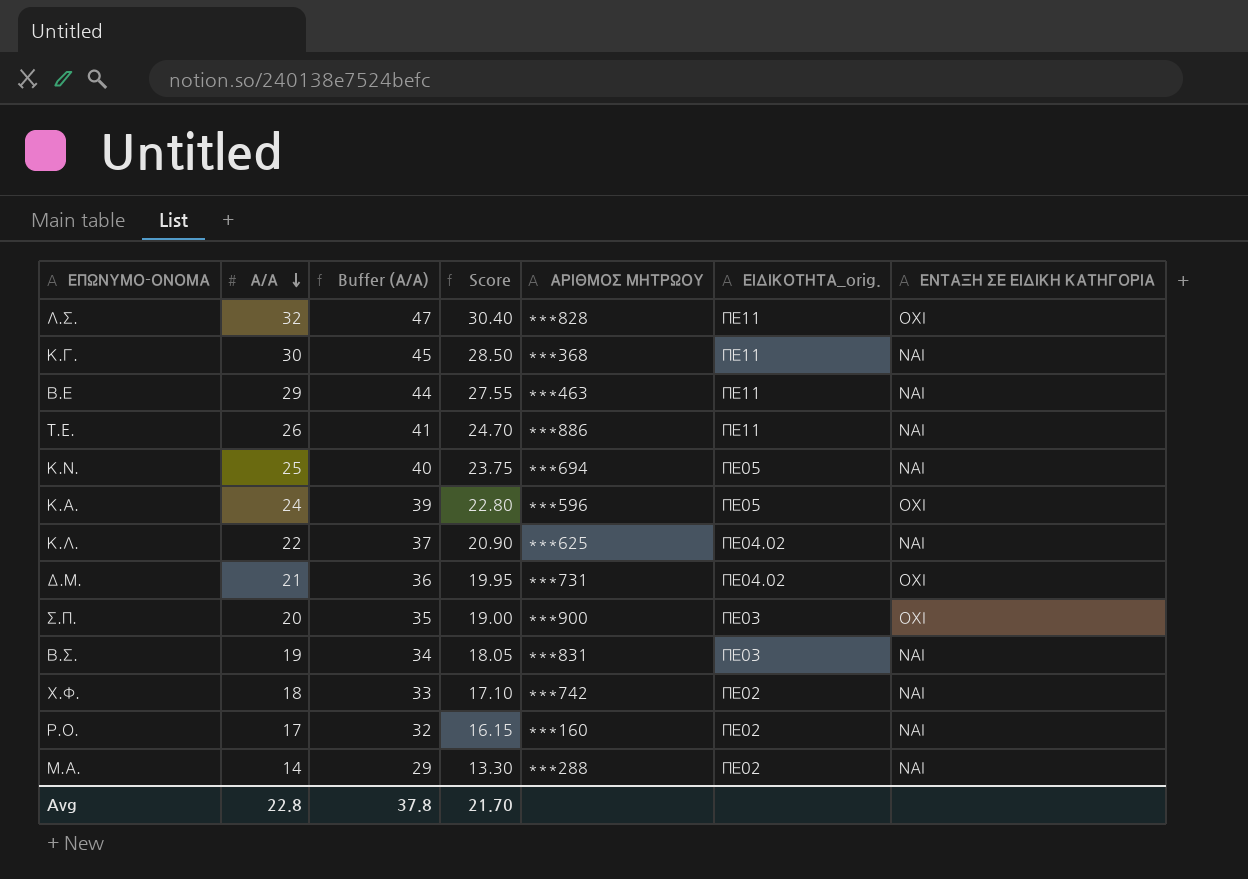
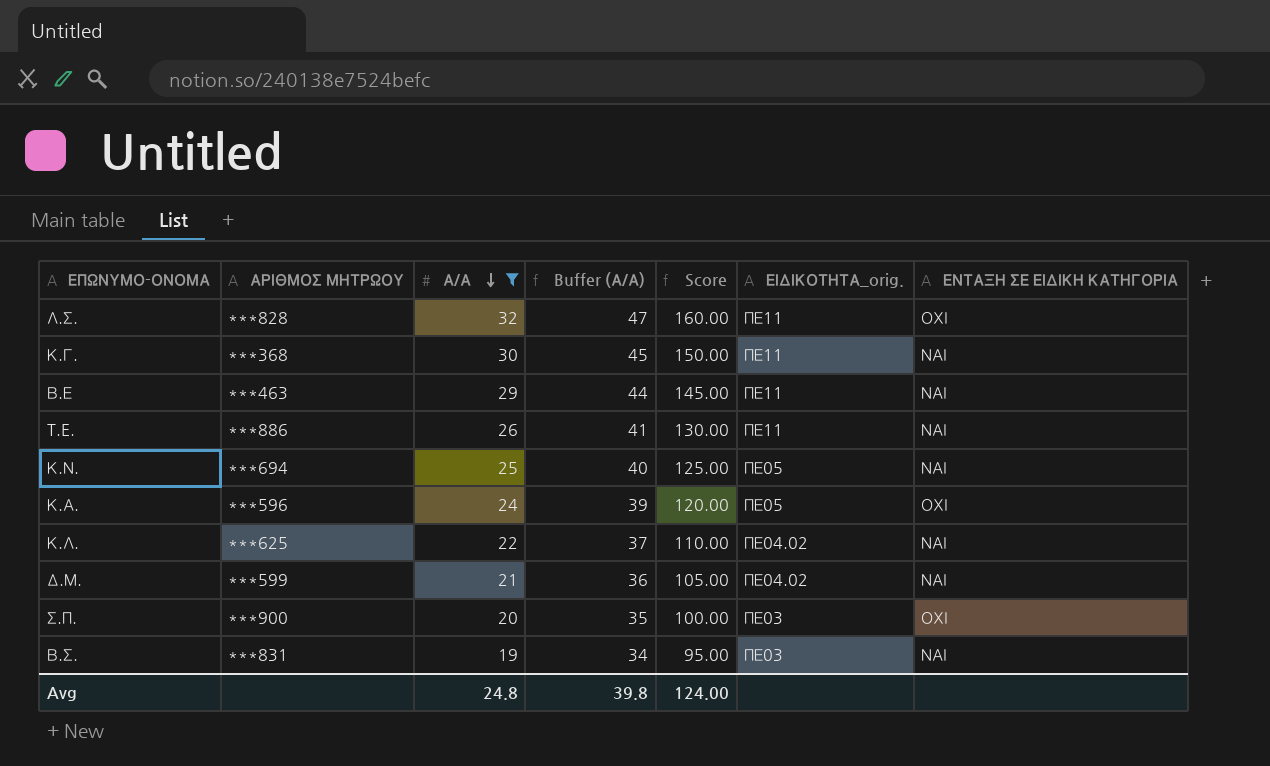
filter: none -> Α/Α >= 19
column ΑΡΙΘΜΟΣ ΜΗΤΡΩΟΥ | position: 5 -> 2
column Score | formula: [Α/Α] * 0.95 -> [Α/Α] * 5
Δ.Μ. | ΑΡΙΘΜΟΣ ΜΗΤΡΩΟΥ: ***731 -> ***599
Δ.Μ. | ΕΝΤΑΞΗ ΣΕ ΕΙΔΙΚΗ ΚΑΤΗΓΟΡΙΑ: ΟΧΙ -> ΝΑΙ
Avg | Α/Α: 22.8 -> 24.8
Avg | Buffer (Α/Α): 37.8 -> 39.8
Avg | Score: 21.70 -> 124.00

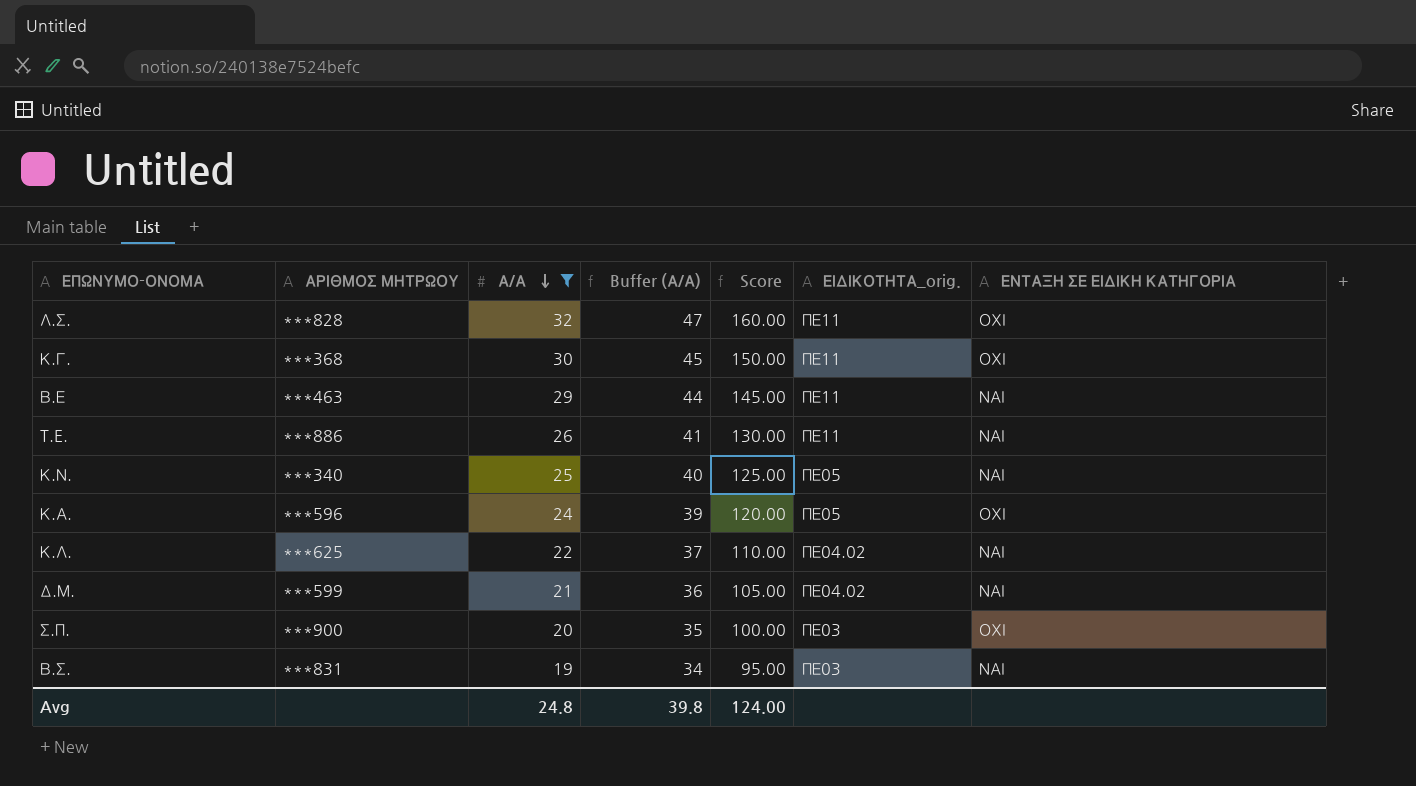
Κ.Γ. | ΕΝΤΑΞΗ ΣΕ ΕΙΔΙΚΗ ΚΑΤΗΓΟΡΙΑ: ΝΑΙ -> ΟΧΙ
Κ.Ν. | ΑΡΙΘΜΟΣ ΜΗΤΡΩΟΥ: ***694 -> ***340

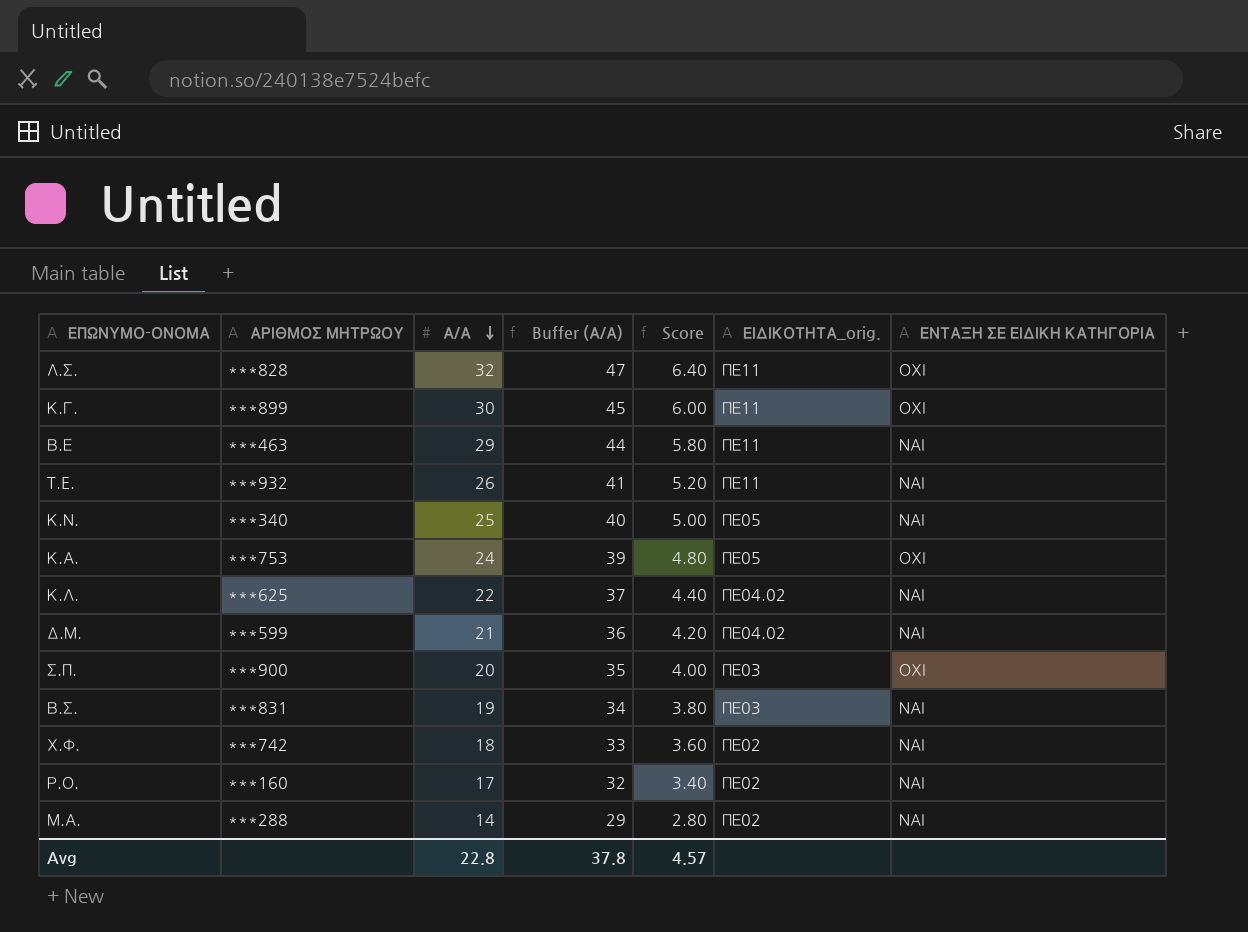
filter: Α/Α >= 19 -> none
column Score | formula: [Α/Α] * 5 -> [Α/Α] * 0.2
Κ.Γ. | ΑΡΙΘΜΟΣ ΜΗΤΡΩΟΥ: ***368 -> ***899
T.E. | ΑΡΙΘΜΟΣ ΜΗΤΡΩΟΥ: ***886 -> ***932
Κ.Α. | ΑΡΙΘΜΟΣ ΜΗΤΡΩΟΥ: ***596 -> ***753
Avg | Α/Α: 24.8 -> 22.8
Avg | Buffer (Α/Α): 39.8 -> 37.8
Avg | Score: 124.00 -> 4.57

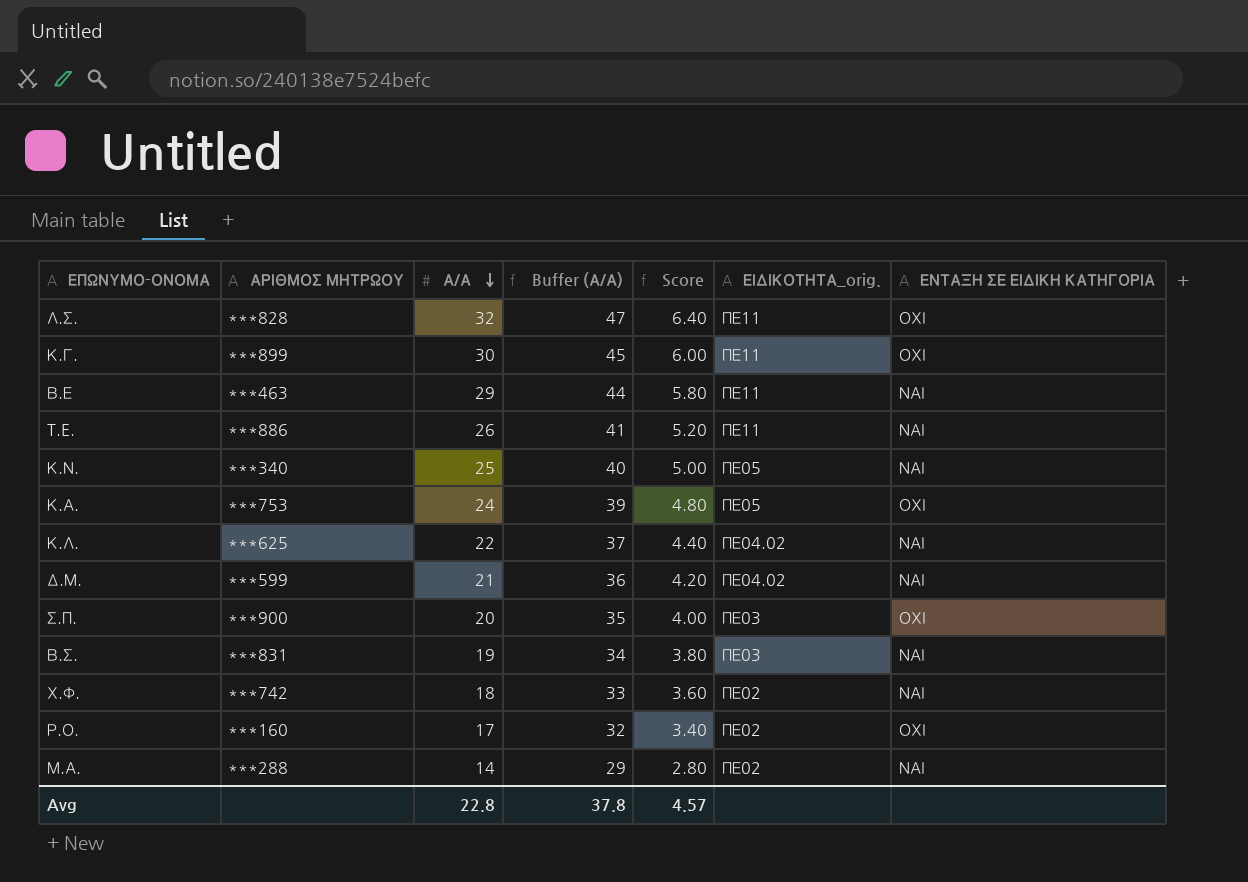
T.E. | ΑΡΙΘΜΟΣ ΜΗΤΡΩΟΥ: ***932 -> ***886
Ρ.Ο. | ΕΝΤΑΞΗ ΣΕ ΕΙΔΙΚΗ ΚΑΤΗΓΟΡΙΑ: ΝΑΙ -> ΟΧΙ

